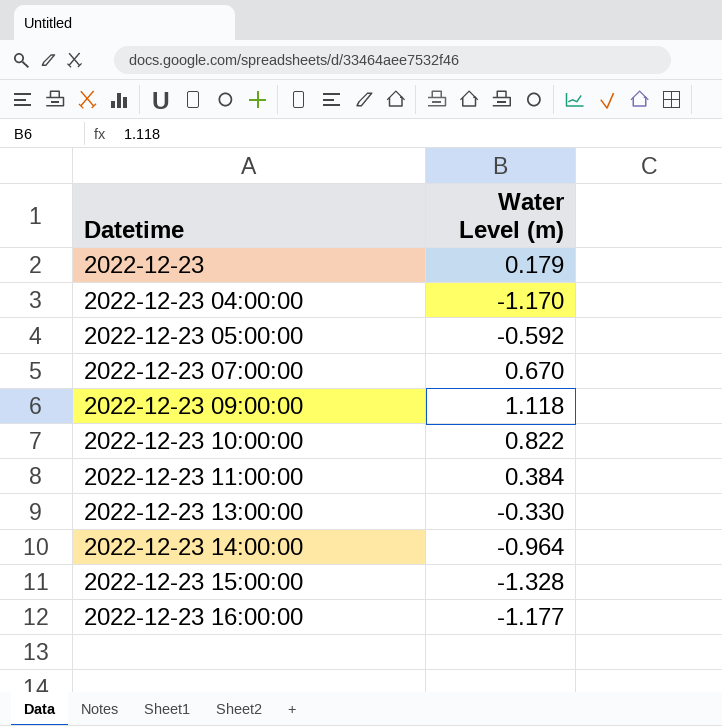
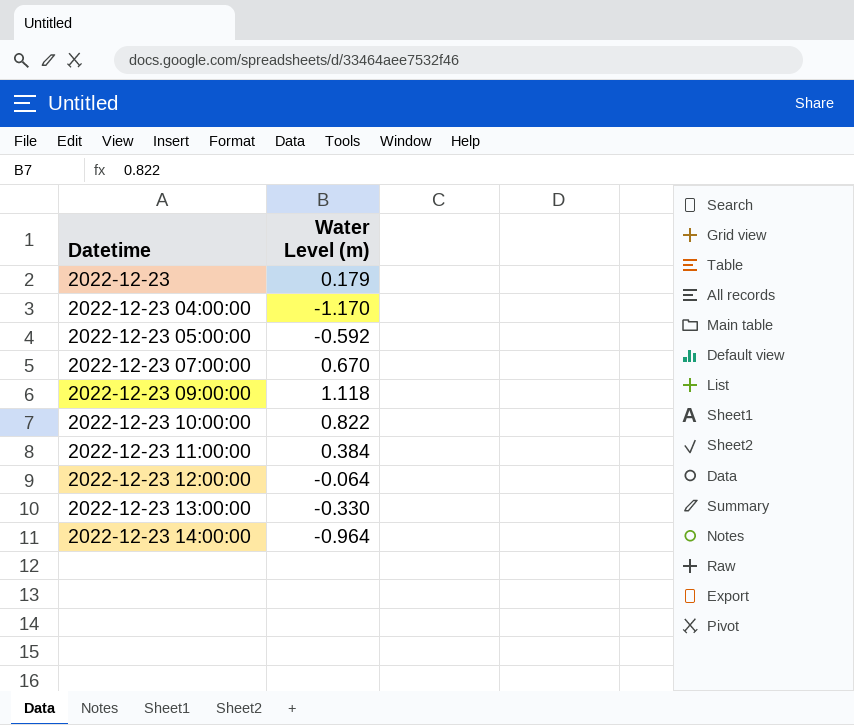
row 2022-12-23 15:00:00: -1.328 -> none
row 2022-12-23 16:00:00: -1.177 -> none
row 2022-12-23 12:00:00: none -> -0.064

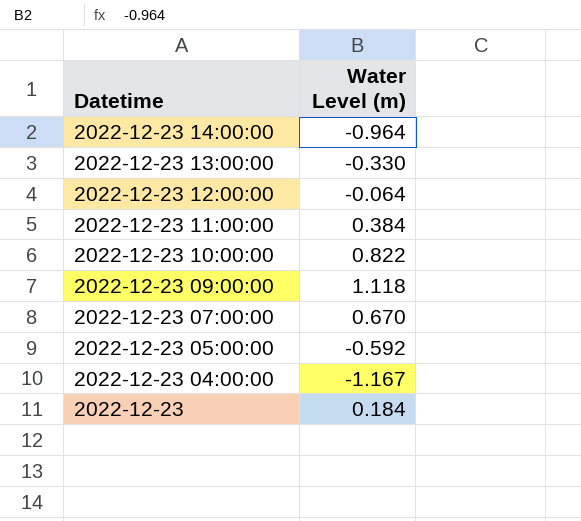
row order: Datetime ascending -> Datetime descending
2022-12-23 04:00:00 | Water Level (m): -1.170 -> -1.167
2022-12-23 | Water Level (m): 0.179 -> 0.184

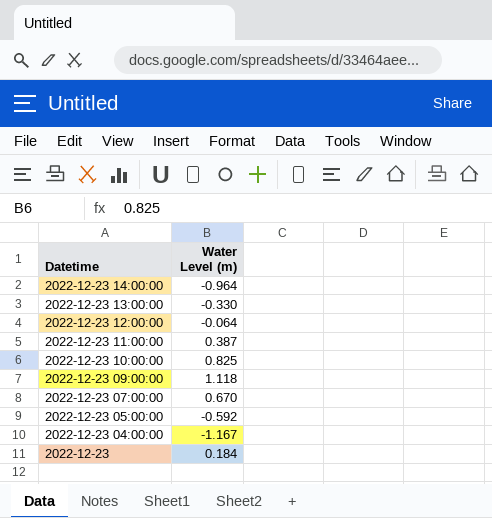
2022-12-23 11:00:00 | Water Level (m): 0.384 -> 0.387
2022-12-23 10:00:00 | Water Level (m): 0.822 -> 0.825

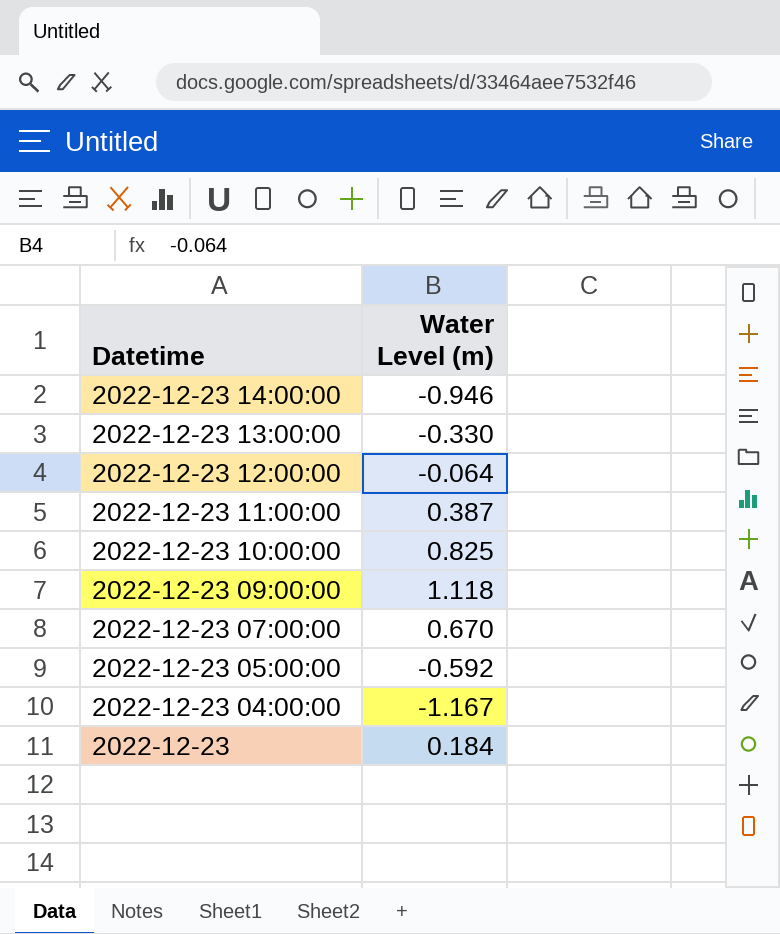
2022-12-23 14:00:00 | Water Level (m): -0.964 -> -0.946

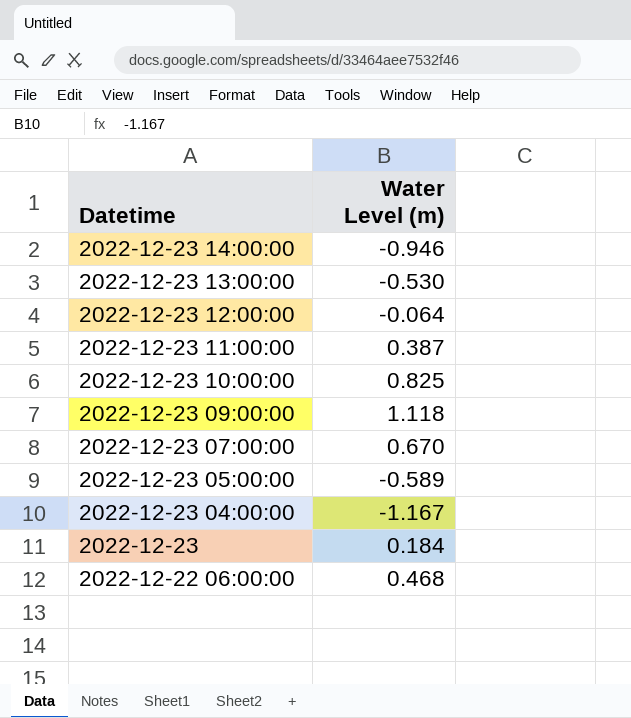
2022-12-23 13:00:00 | Water Level (m): -0.330 -> -0.530
2022-12-23 05:00:00 | Water Level (m): -0.592 -> -0.589
row 2022-12-22 06:00:00: none -> 0.468

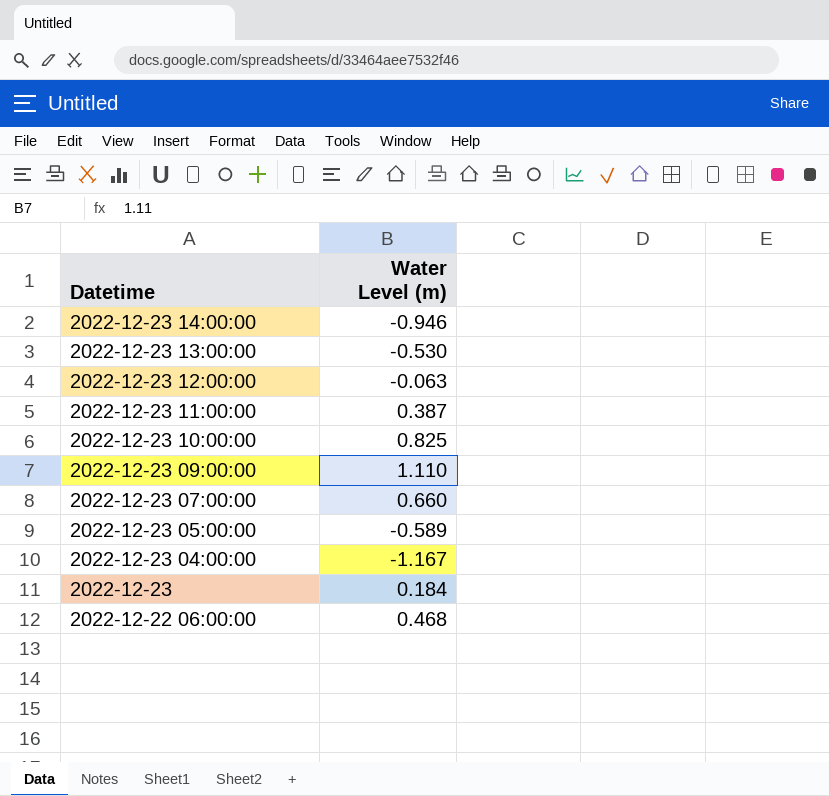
2022-12-23 12:00:00 | Water Level (m): -0.064 -> -0.063
2022-12-23 09:00:00 | Water Level (m): 1.118 -> 1.110
2022-12-23 07:00:00 | Water Level (m): 0.670 -> 0.660

